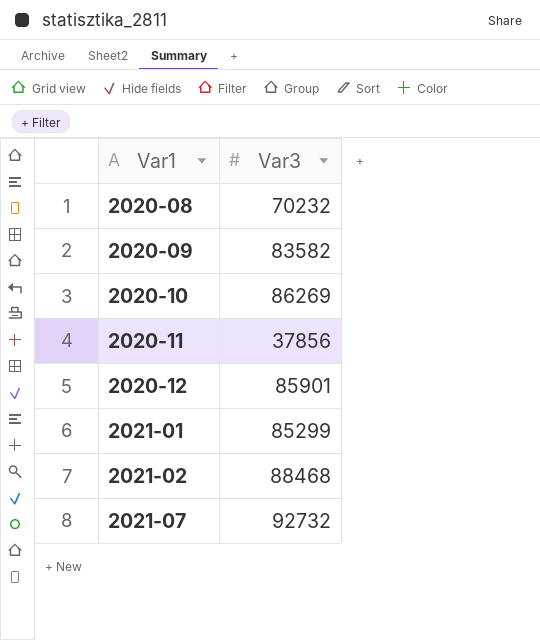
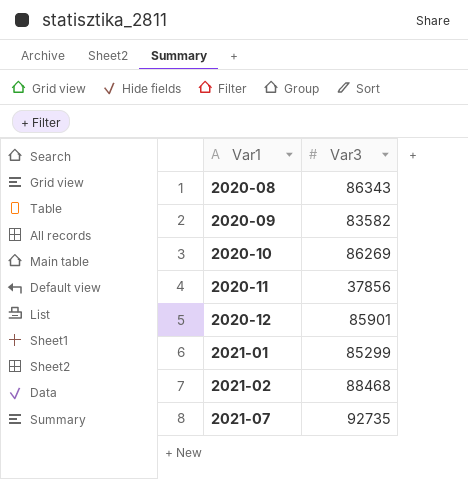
2020-08 | Var3: 70232 -> 86343
2021-07 | Var3: 92732 -> 92735

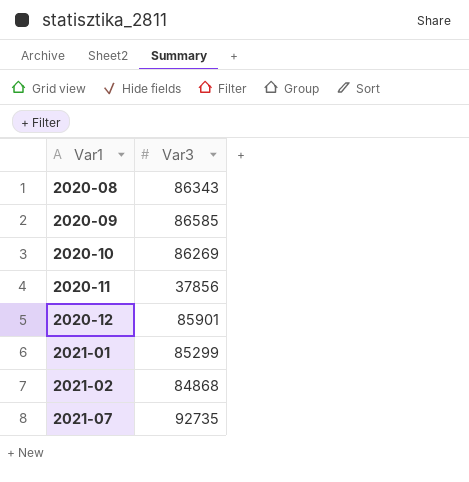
2020-09 | Var3: 83582 -> 86585
2021-02 | Var3: 88468 -> 84868

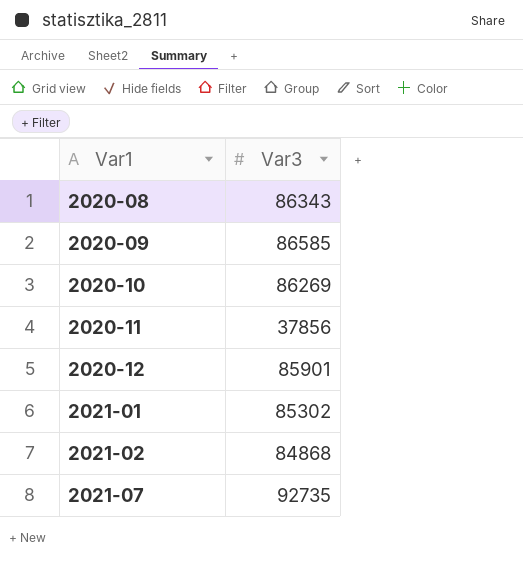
2021-01 | Var3: 85299 -> 85302

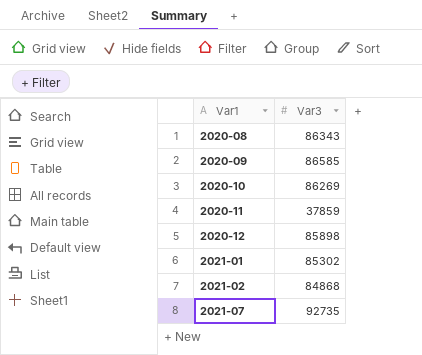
2020-11 | Var3: 37856 -> 37859
2020-12 | Var3: 85901 -> 85898

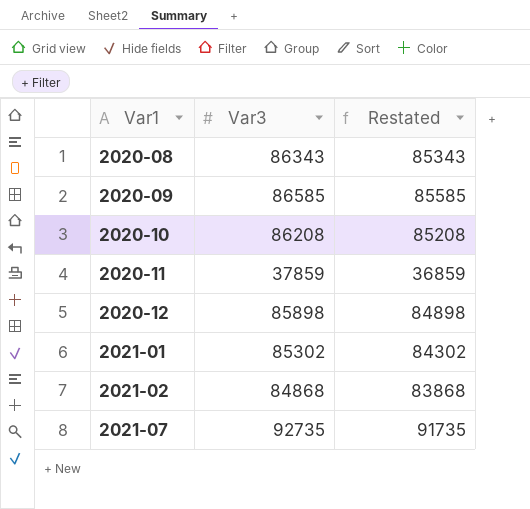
column Restated | formula: none -> [Var3] - 1000
2020-10 | Var3: 86269 -> 86208

